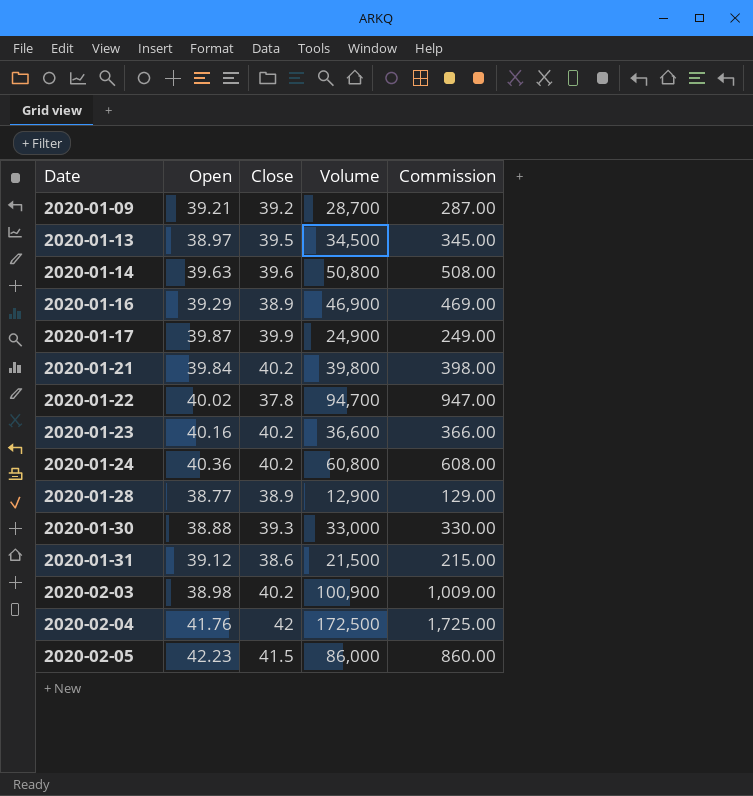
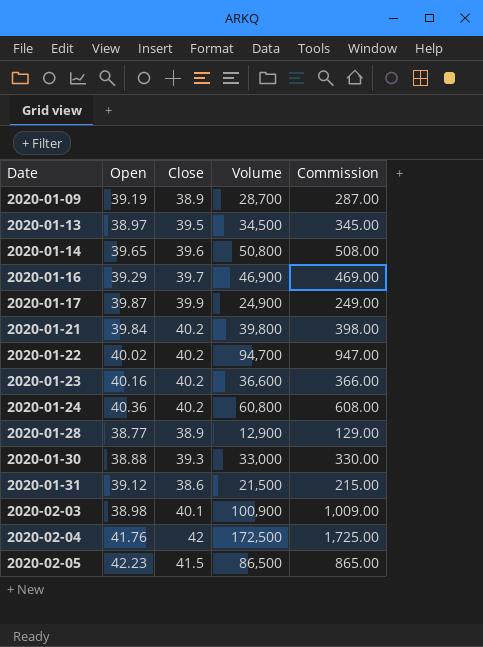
2020-01-09 | Open: 39.21 -> 39.19
2020-01-09 | Close: 39.2 -> 38.9
2020-01-14 | Open: 39.63 -> 39.65
2020-01-16 | Close: 38.9 -> 39.7
2020-01-22 | Close: 37.8 -> 40.2
2020-02-03 | Close: 40.2 -> 40.1
2020-02-05 | Volume: 86,000 -> 86,500
2020-02-05 | Commission: 860.00 -> 865.00

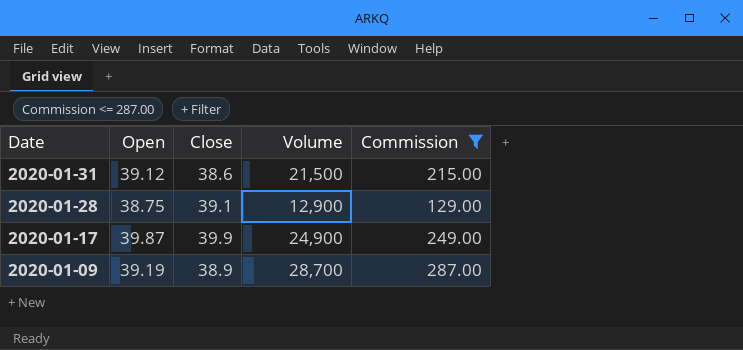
filter: none -> Commission <= 287.00
row order: Date ascending -> Date descending
2020-01-28 | Open: 38.77 -> 38.75
2020-01-28 | Close: 38.9 -> 39.1

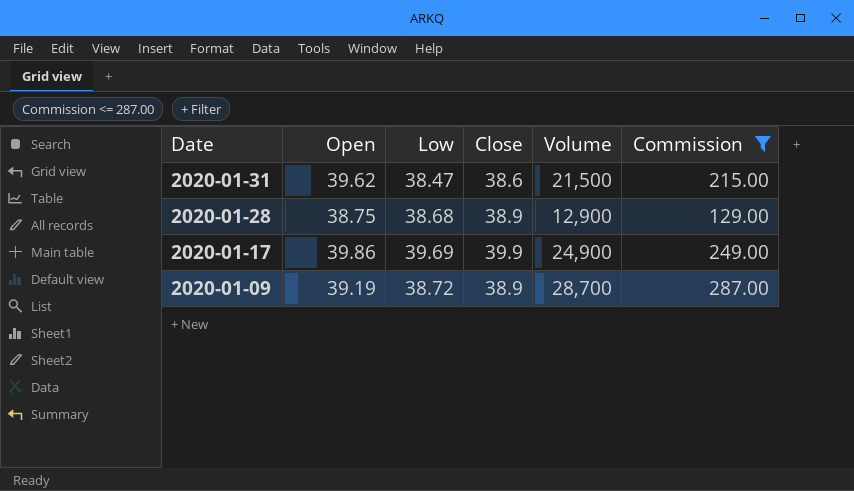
column Low | position: none -> 3
2020-01-31 | Open: 39.12 -> 39.62
2020-01-28 | Close: 39.1 -> 38.9
2020-01-17 | Open: 39.87 -> 39.86

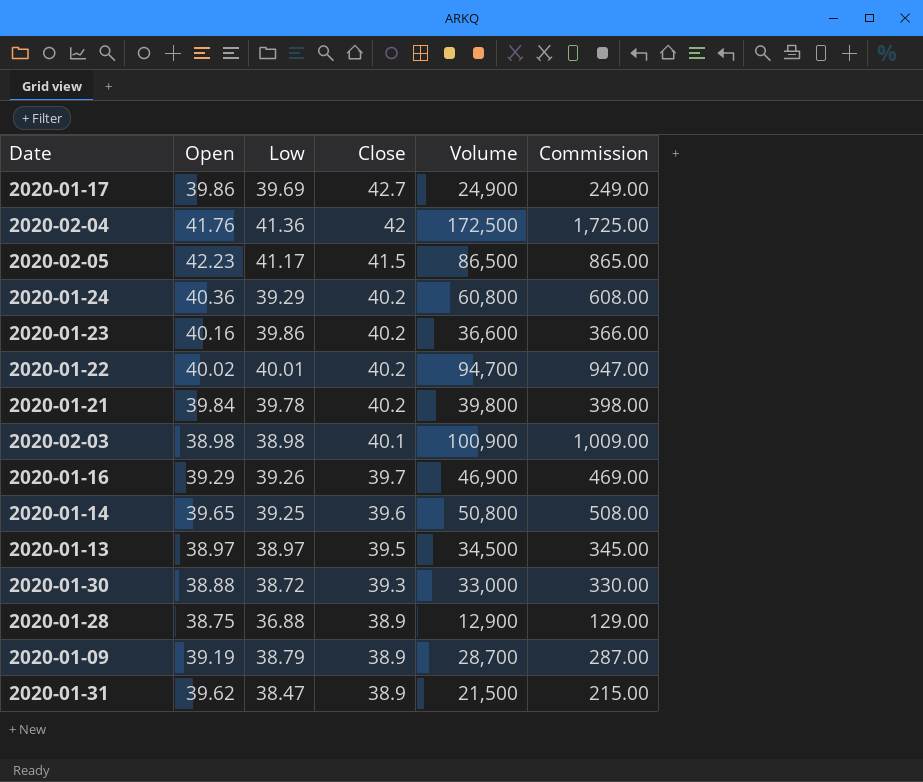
filter: Commission <= 287.00 -> none
row order: Date descending -> Close descending
2020-01-17 | Close: 39.9 -> 42.7
2020-01-28 | Low: 38.68 -> 36.88
2020-01-09 | Low: 38.72 -> 38.79
2020-01-31 | Close: 38.6 -> 38.9

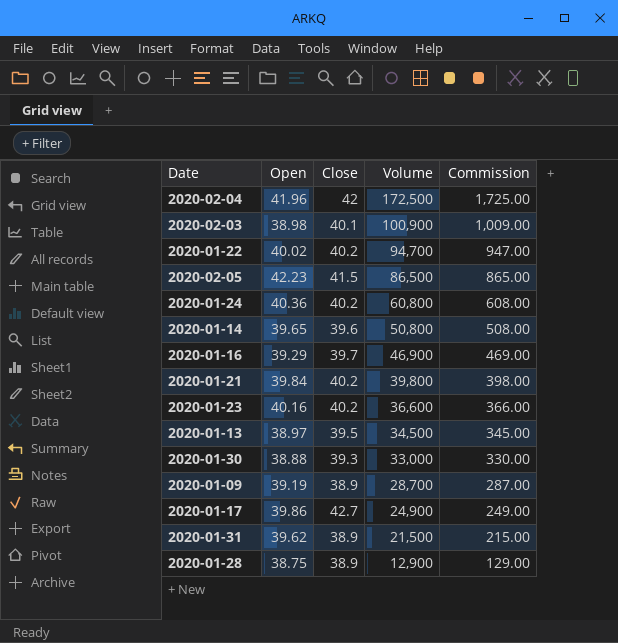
row order: Close descending -> Volume descending
column Low | position: 3 -> none
2020-02-04 | Open: 41.76 -> 41.96

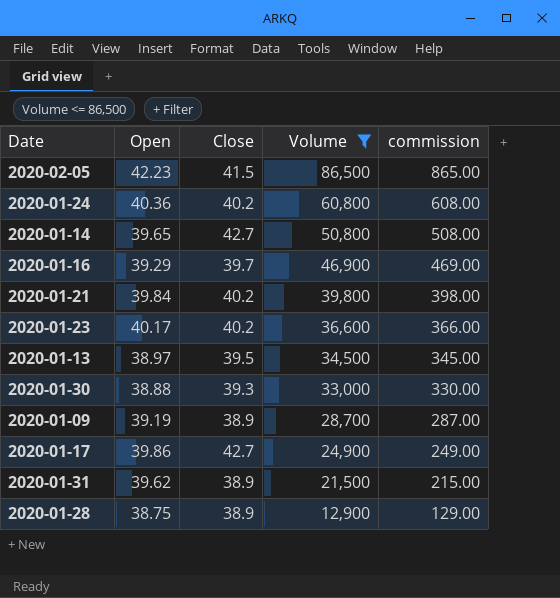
filter: none -> Volume <= 86,500
column name: Commission -> commission
2020-01-14 | Close: 39.6 -> 42.7
2020-01-23 | Open: 40.16 -> 40.17

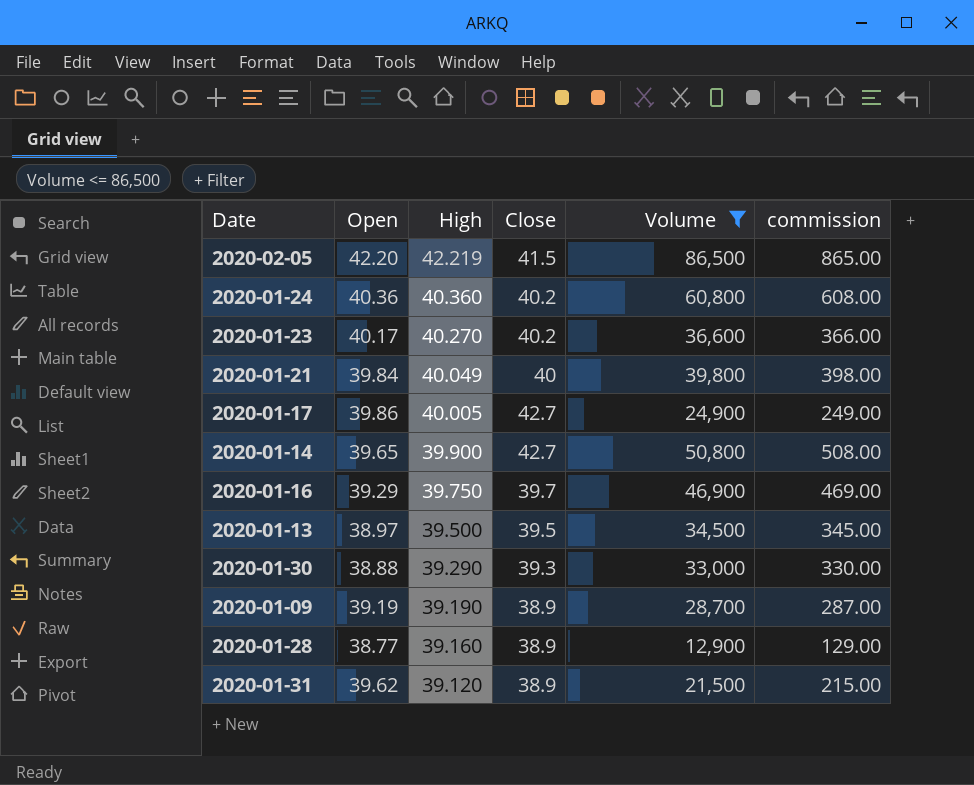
row order: Volume descending -> High descending
column High | position: none -> 3
2020-02-05 | Open: 42.23 -> 42.20
2020-01-21 | Close: 40.2 -> 40
2020-01-28 | Open: 38.75 -> 38.77

